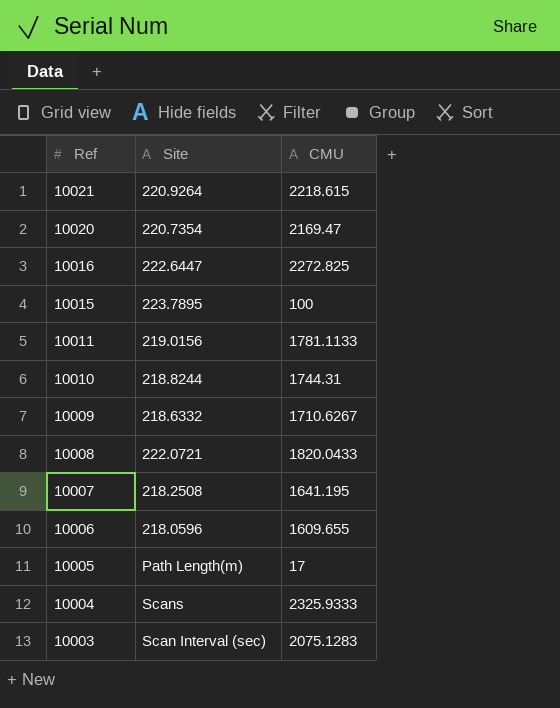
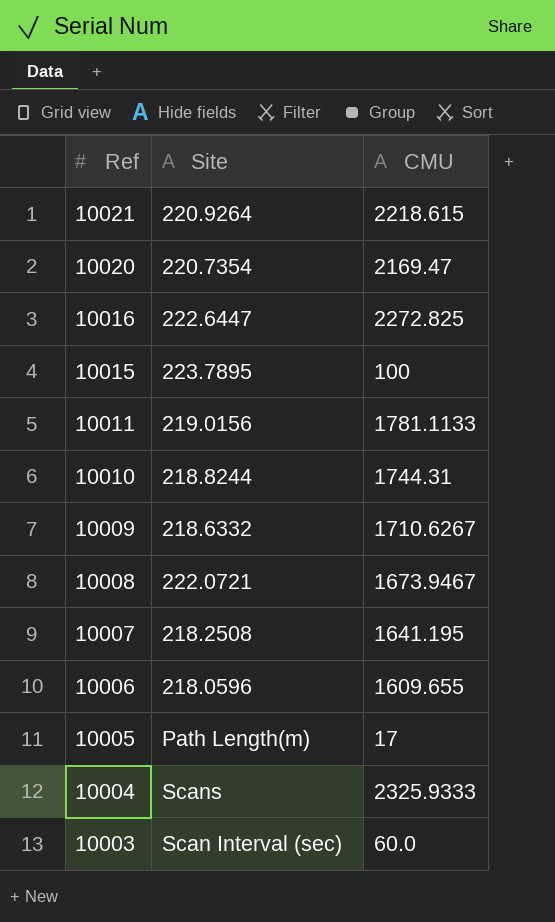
10008 | CMU: 1820.0433 -> 1673.9467
10003 | CMU: 2075.1283 -> 60.0

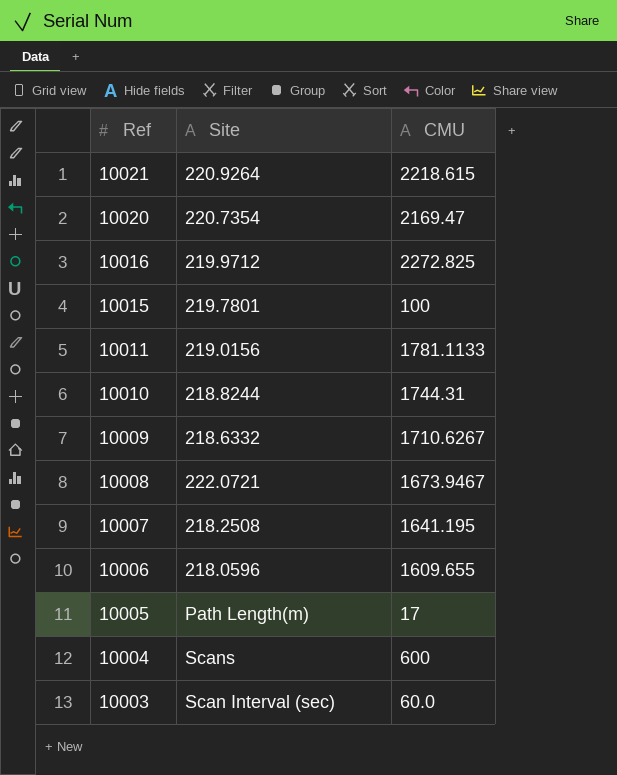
10016 | Site: 222.6447 -> 219.9712
10015 | Site: 223.7895 -> 219.7801
10004 | CMU: 2325.9333 -> 600

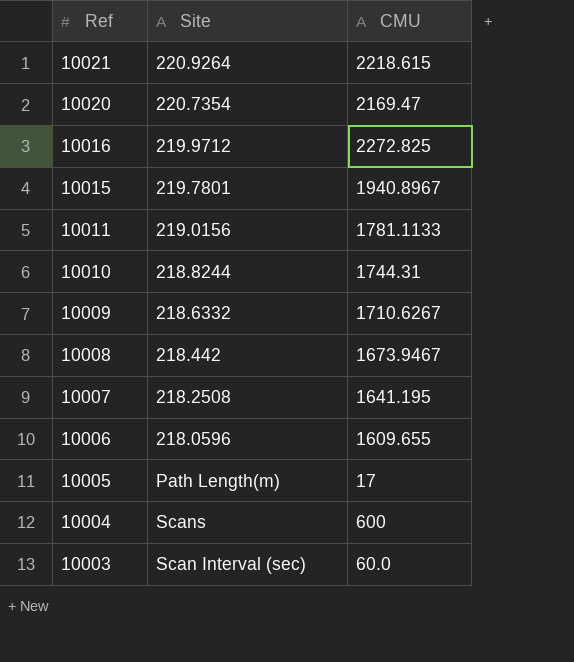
10015 | CMU: 100 -> 1940.8967
10008 | Site: 222.0721 -> 218.442

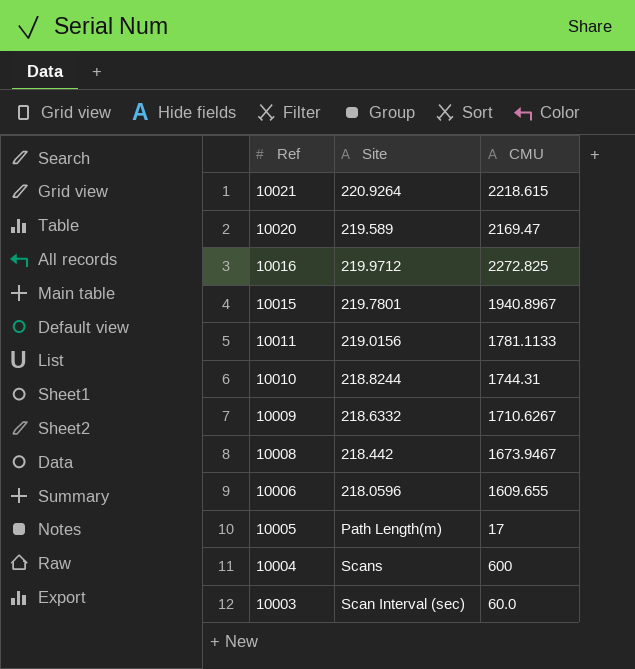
row 10007: 218.2508 | 1641.195 -> none
10020 | Site: 220.7354 -> 219.589

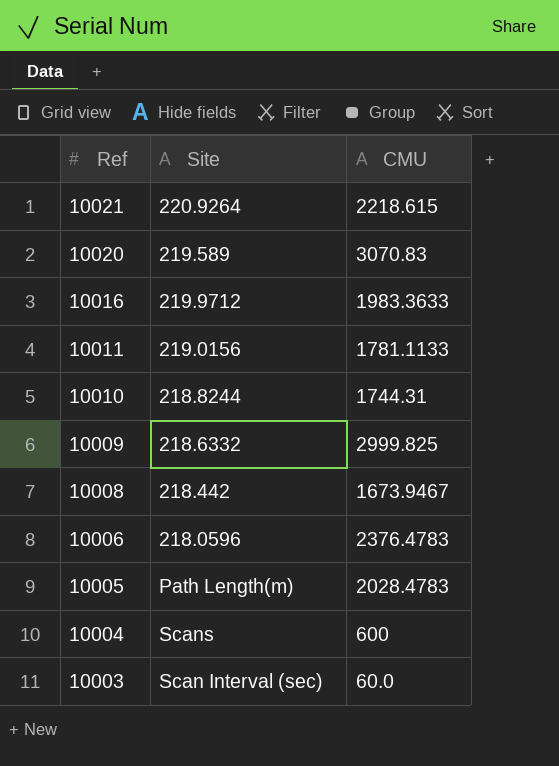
row 10015: 219.7801 | 1940.8967 -> none
10020 | CMU: 2169.47 -> 3070.83
10016 | CMU: 2272.825 -> 1983.3633
10009 | CMU: 1710.6267 -> 2999.825
10006 | CMU: 1609.655 -> 2376.4783
10005 | CMU: 17 -> 2028.4783

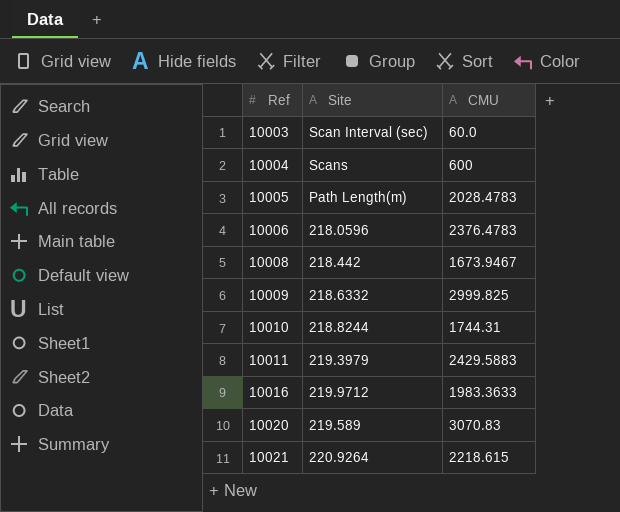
row order: Ref descending -> Ref ascending
10011 | Site: 219.0156 -> 219.3979
10011 | CMU: 1781.1133 -> 2429.5883

